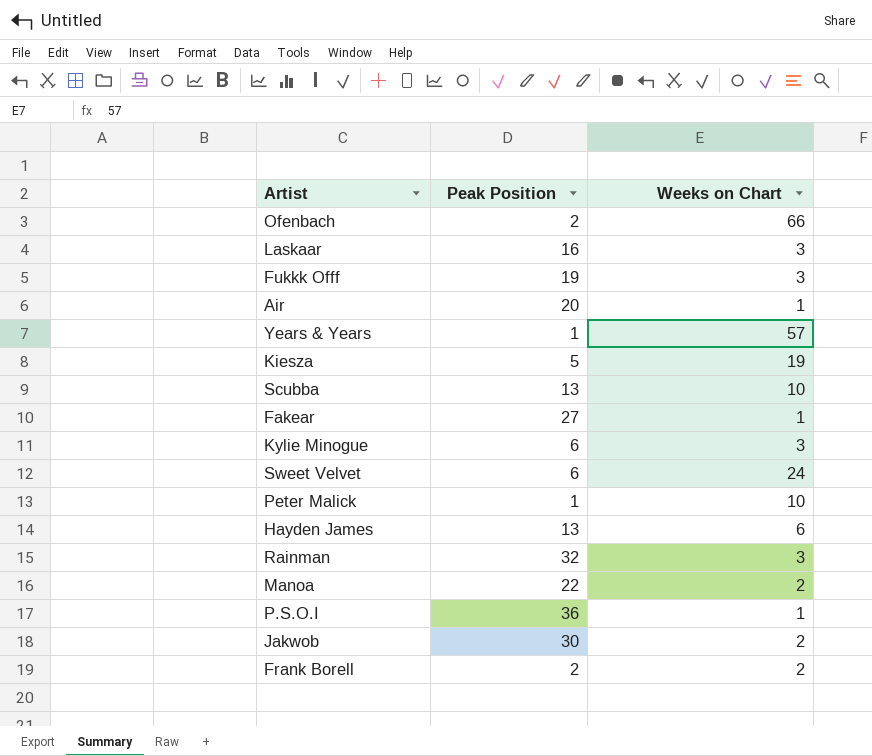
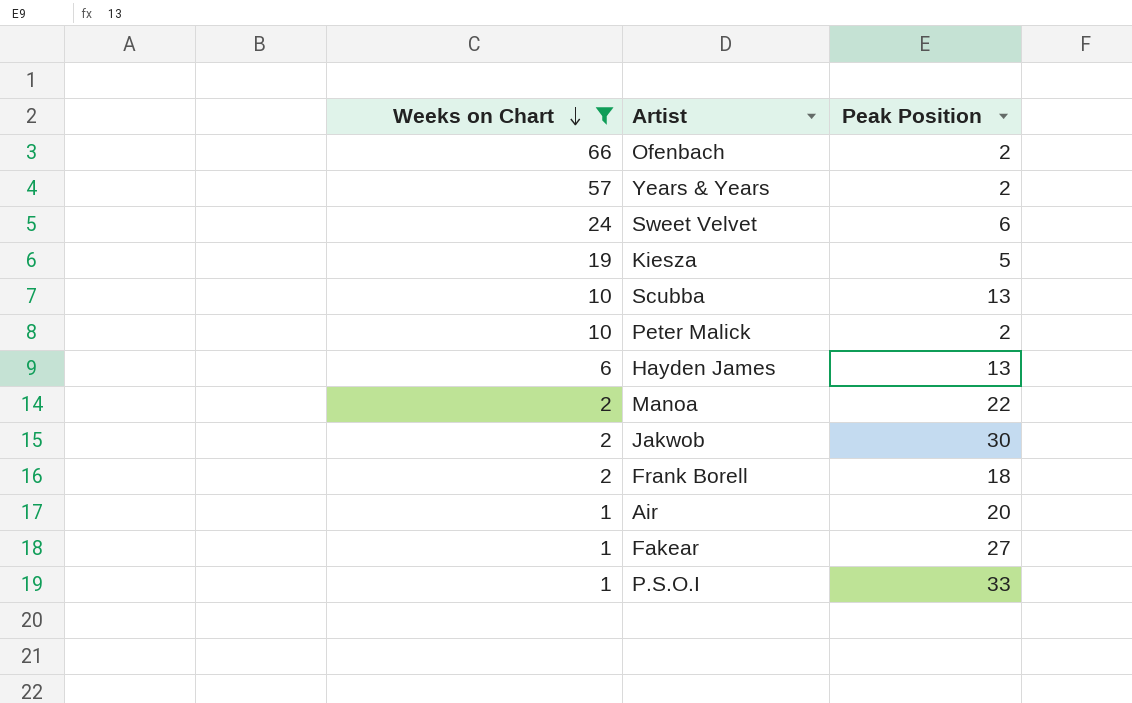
filter: none -> Weeks on Chart != 3
row order: none -> Weeks on Chart descending
column Weeks on Chart | position: 3 -> 1
Years & Years | Peak Position: 1 -> 2
Peter Malick | Peak Position: 1 -> 2
Frank Borell | Peak Position: 2 -> 18
P.S.O.I | Peak Position: 36 -> 33

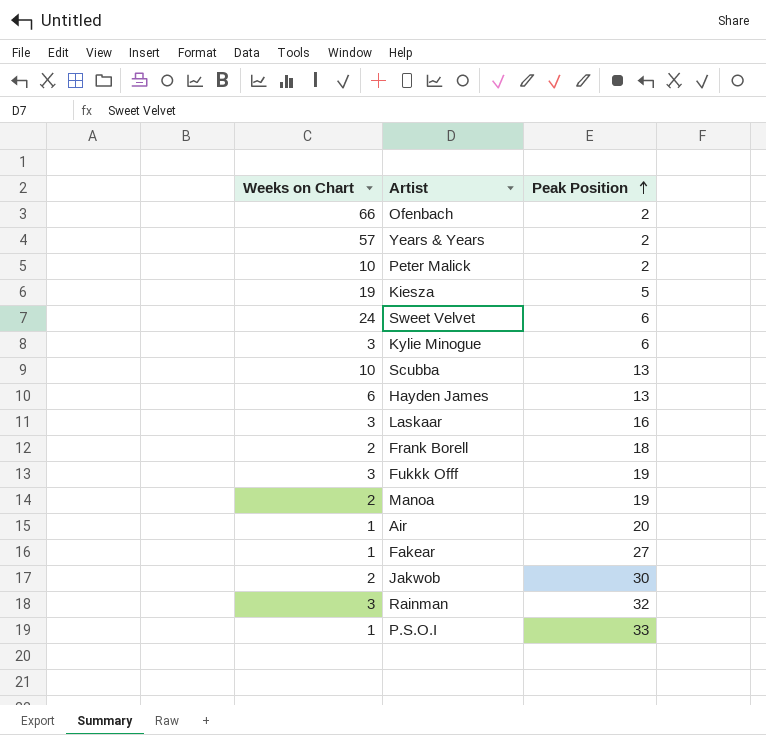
filter: Weeks on Chart != 3 -> none
row order: Weeks on Chart descending -> Peak Position ascending
Manoa | Peak Position: 22 -> 19

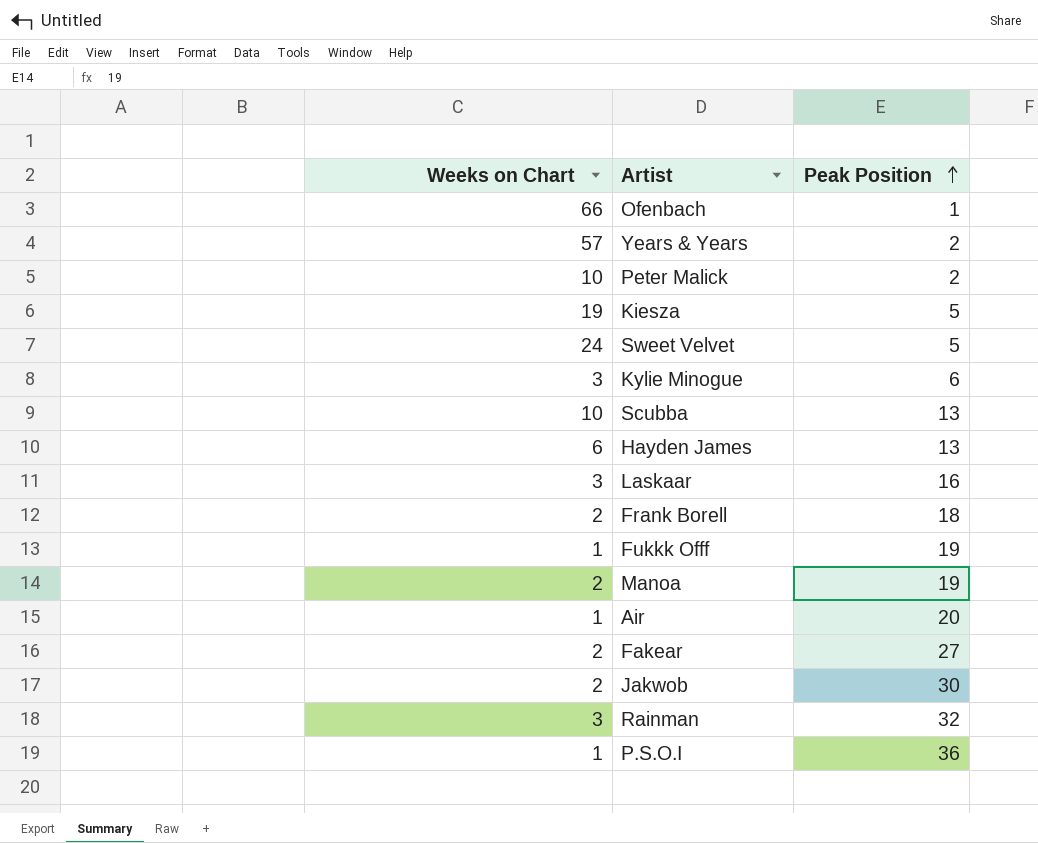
Ofenbach | Peak Position: 2 -> 1
Sweet Velvet | Peak Position: 6 -> 5
Fukkk Offf | Weeks on Chart: 3 -> 1
Fakear | Weeks on Chart: 1 -> 2
P.S.O.I | Peak Position: 33 -> 36

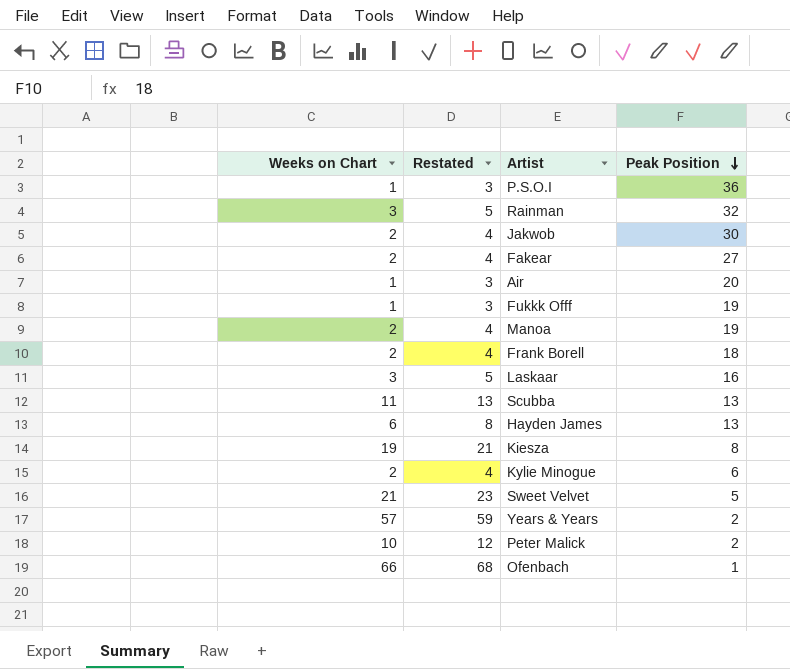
row order: Peak Position ascending -> Peak Position descending
column Restated | formula: none -> [Weeks on Chart] + 2
Scubba | Weeks on Chart: 10 -> 11
Kiesza | Peak Position: 5 -> 8
Kylie Minogue | Weeks on Chart: 3 -> 2
Sweet Velvet | Weeks on Chart: 24 -> 21

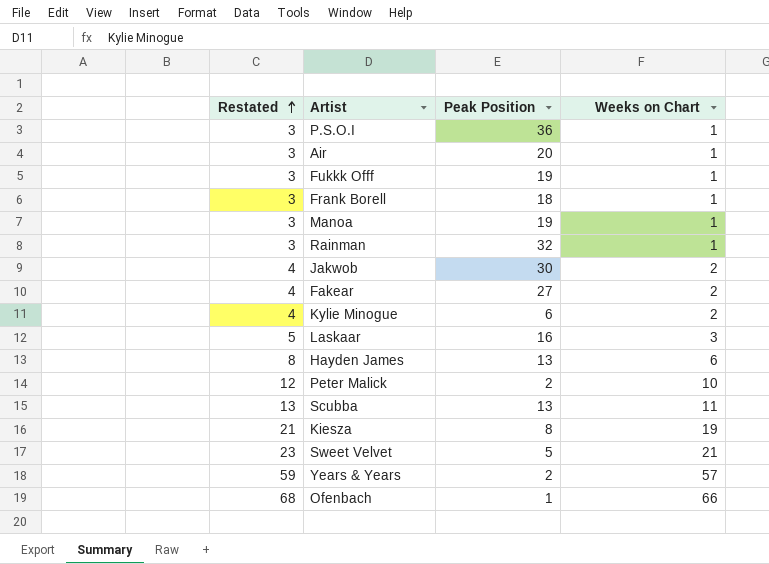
row order: Peak Position descending -> Restated ascending
column Weeks on Chart | position: 1 -> 4
Frank Borell | Restated: 4 -> 3
Frank Borell | Weeks on Chart: 2 -> 1
Manoa | Restated: 4 -> 3
Manoa | Weeks on Chart: 2 -> 1
Rainman | Restated: 5 -> 3
Rainman | Weeks on Chart: 3 -> 1

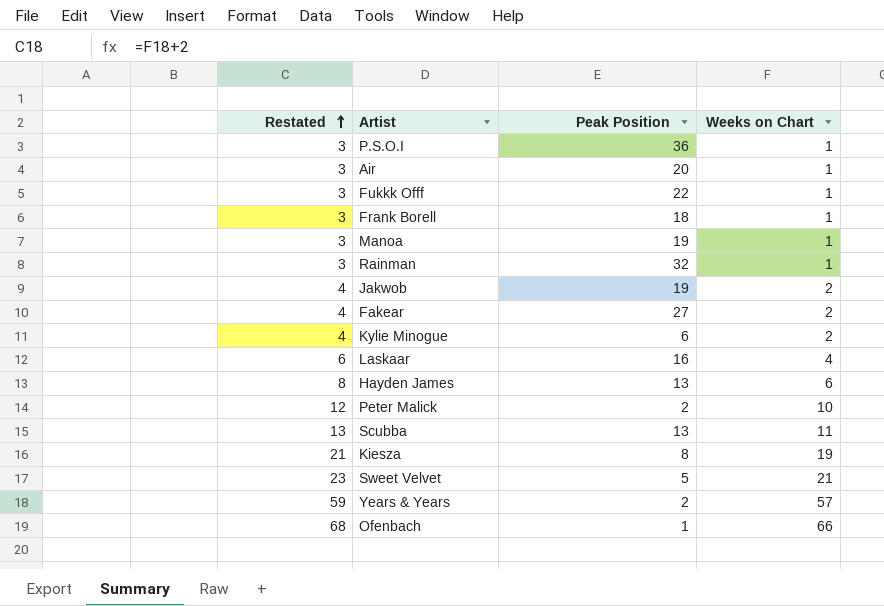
Fukkk Offf | Peak Position: 19 -> 22
Jakwob | Peak Position: 30 -> 19
Laskaar | Restated: 5 -> 6
Laskaar | Weeks on Chart: 3 -> 4

